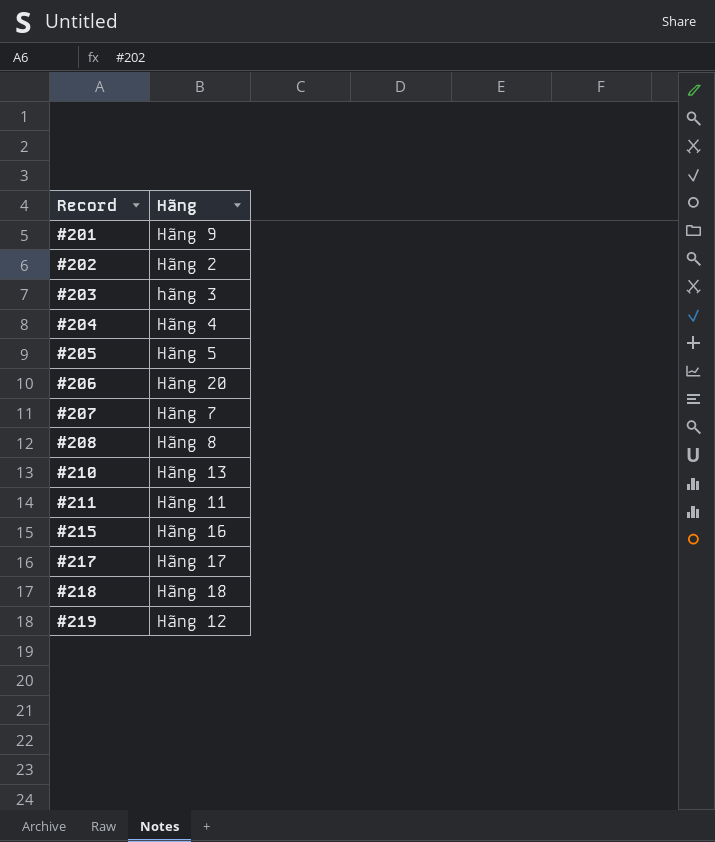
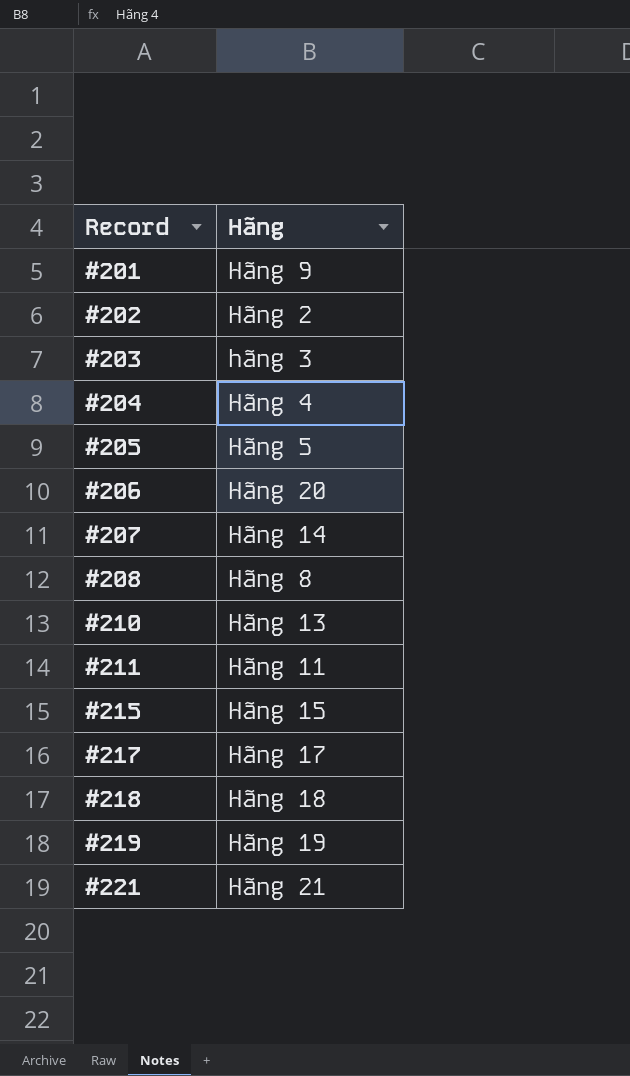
#207 | Hãng: Hãng 7 -> Hãng 14
#215 | Hãng: Hãng 16 -> Hãng 15
#219 | Hãng: Hãng 12 -> Hãng 19
row #221: none -> Hãng 21

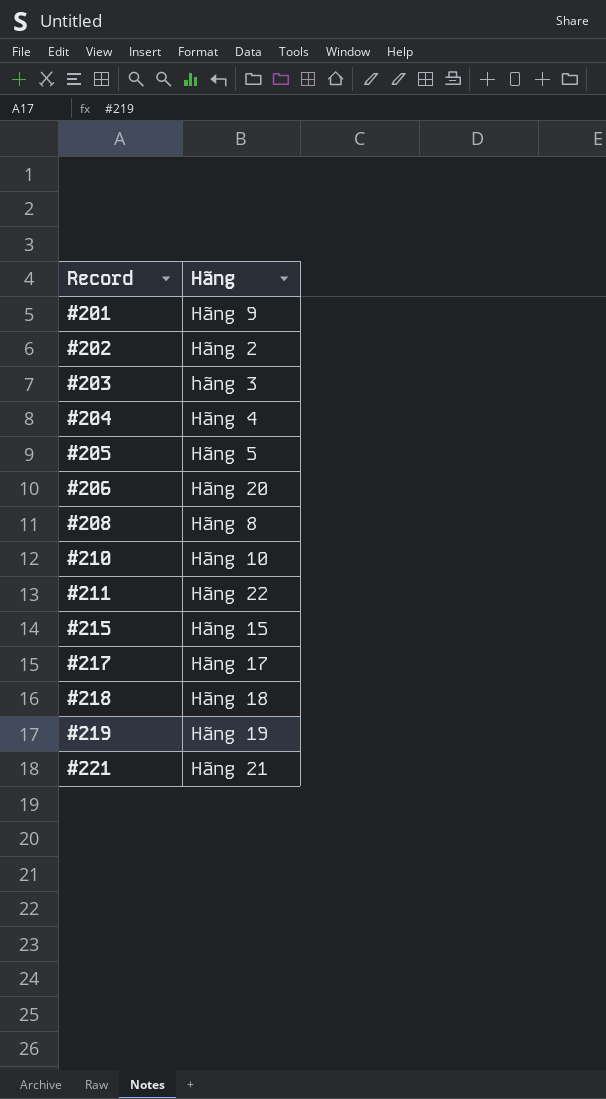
row #207: Hãng 14 -> none
#210 | Hãng: Hãng 13 -> Hãng 10
#211 | Hãng: Hãng 11 -> Hãng 22

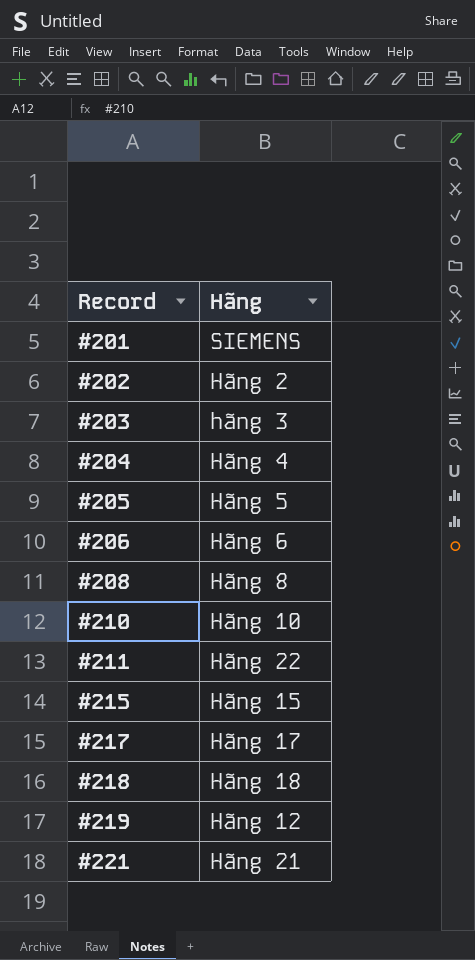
#201 | Hãng: Hãng 9 -> SIEMENS
#206 | Hãng: Hãng 20 -> Hãng 6
#219 | Hãng: Hãng 19 -> Hãng 12

